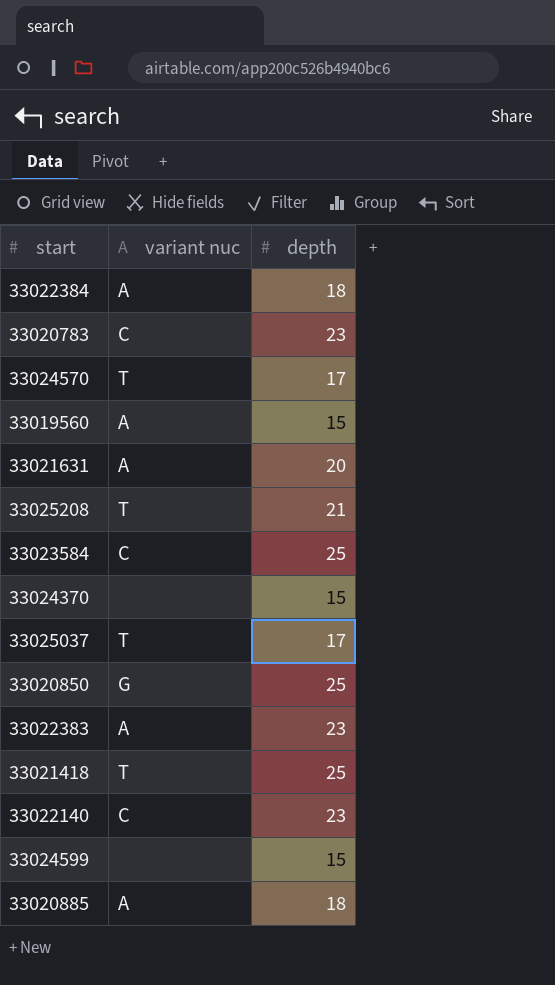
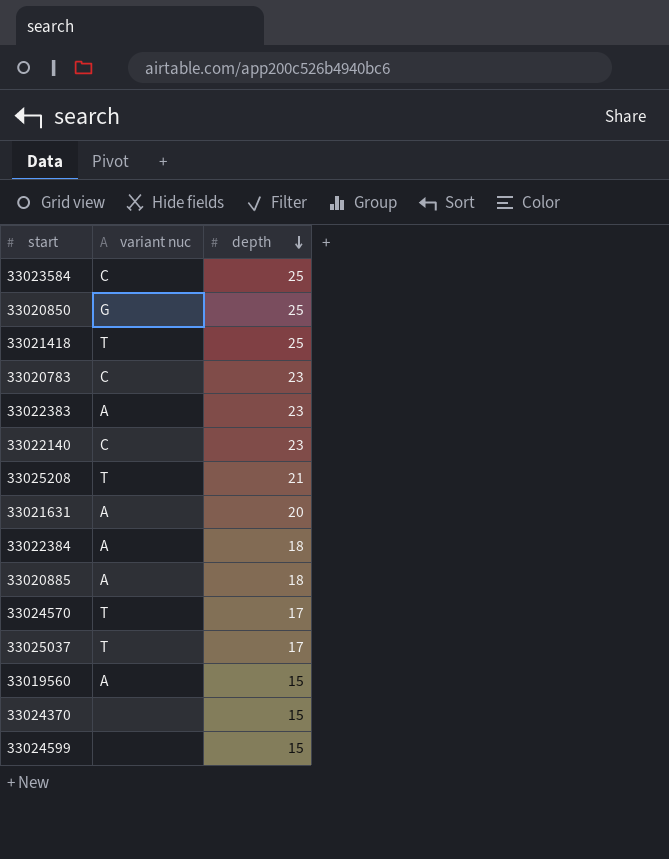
row order: none -> depth descending

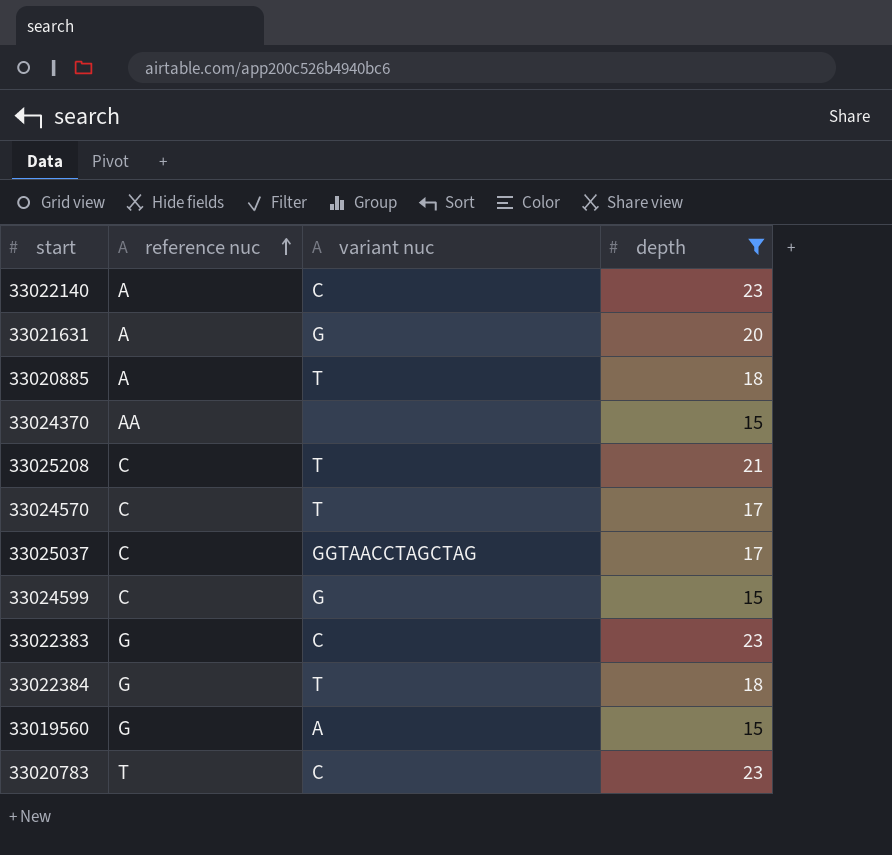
filter: none -> depth != 25
row order: depth descending -> reference nuc ascending
column reference nuc | position: none -> 2
33021631 | variant nuc: A -> G
33020885 | variant nuc: A -> T
33025037 | variant nuc: T -> GGTAACCTAGCTAG
33024599 | variant nuc: none -> G
33022383 | variant nuc: A -> C
33022384 | variant nuc: A -> T

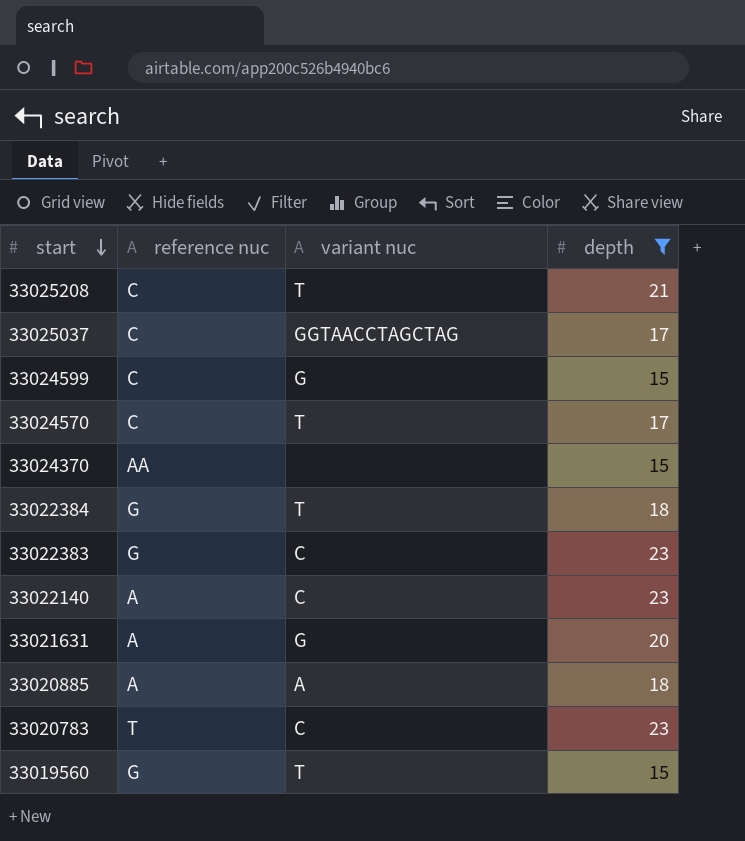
row order: reference nuc ascending -> start descending
33020885 | variant nuc: T -> A
33019560 | variant nuc: A -> T

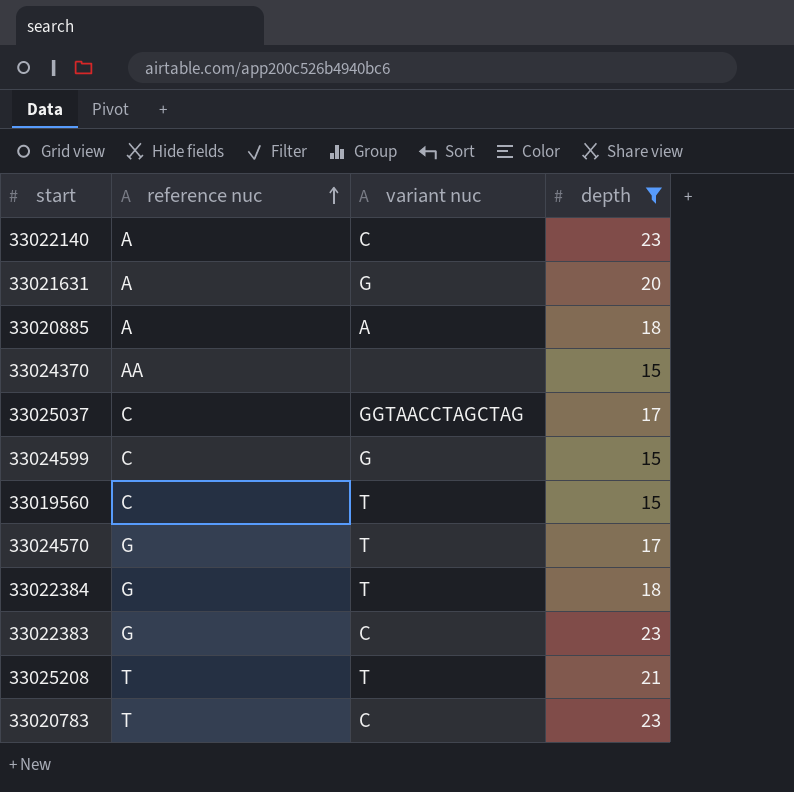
row order: start descending -> reference nuc ascending
33019560 | reference nuc: G -> C
33024570 | reference nuc: C -> G
33025208 | reference nuc: C -> T

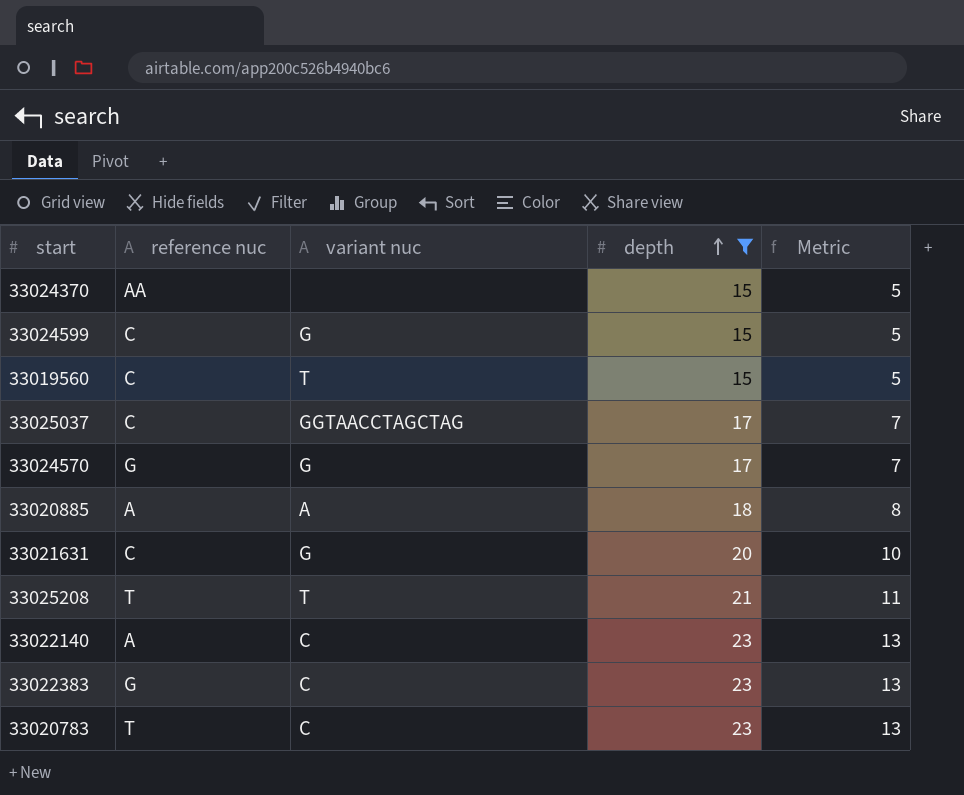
row order: reference nuc ascending -> depth ascending
column Metric | formula: none -> [depth] - 10
row 33022384: G | T | 18 -> none
33024570 | variant nuc: T -> G
33021631 | reference nuc: A -> C

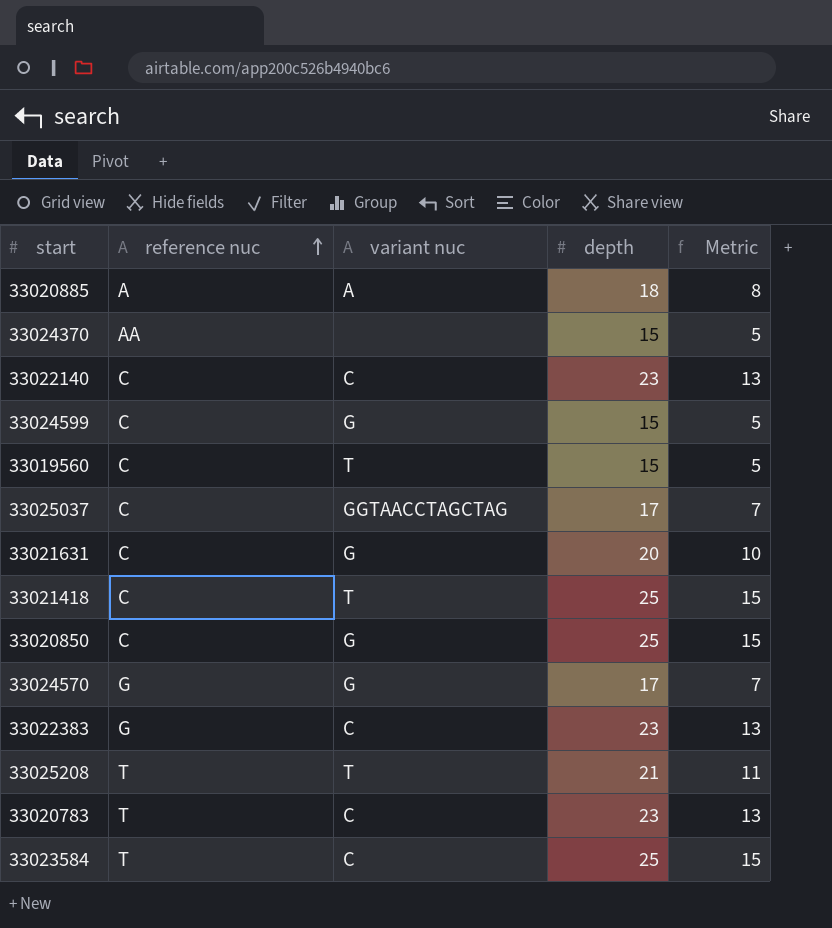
filter: depth != 25 -> none
row order: depth ascending -> reference nuc ascending
33022140 | reference nuc: A -> C

